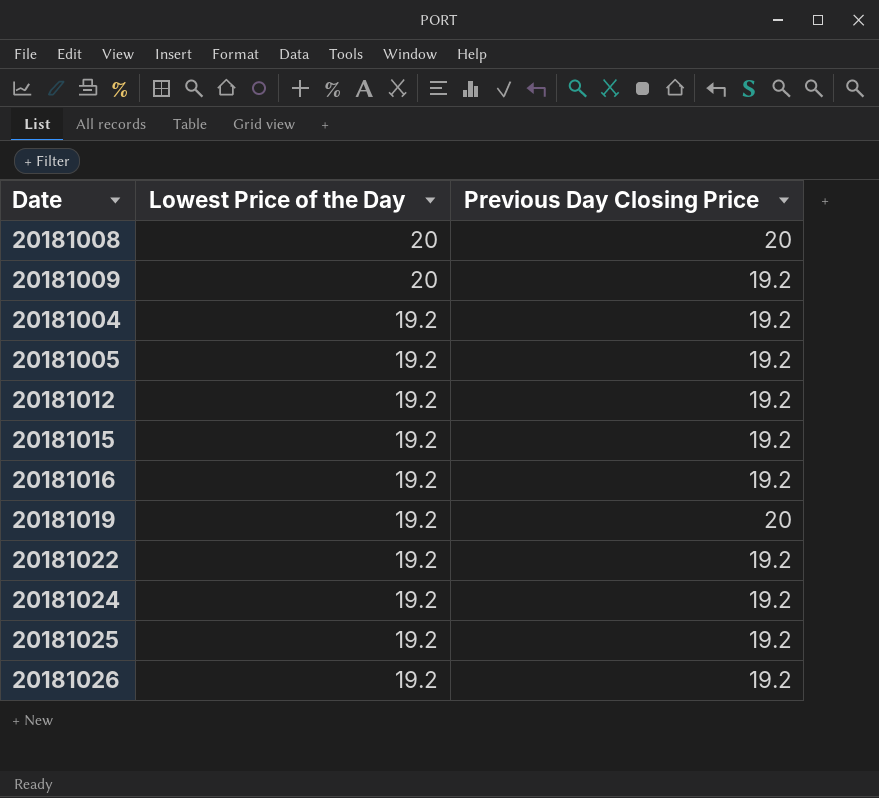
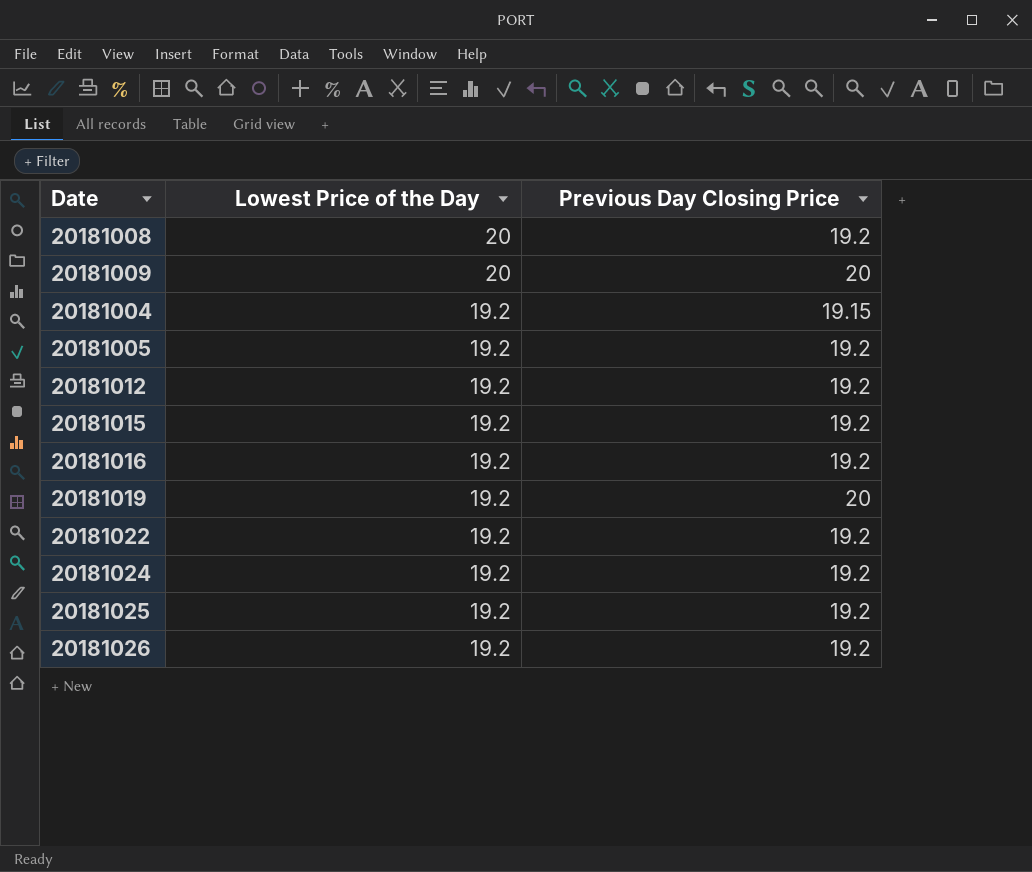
20181008 | Previous Day Closing Price: 20 -> 19.2
20181009 | Previous Day Closing Price: 19.2 -> 20
20181004 | Previous Day Closing Price: 19.2 -> 19.15

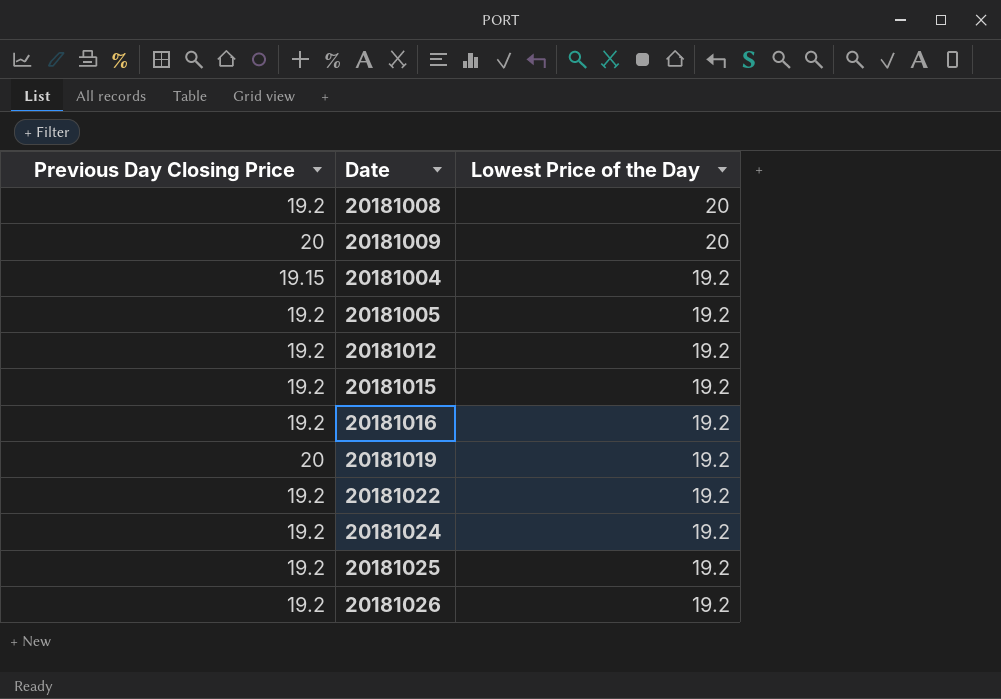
column Previous Day Closing Price | position: 3 -> 1

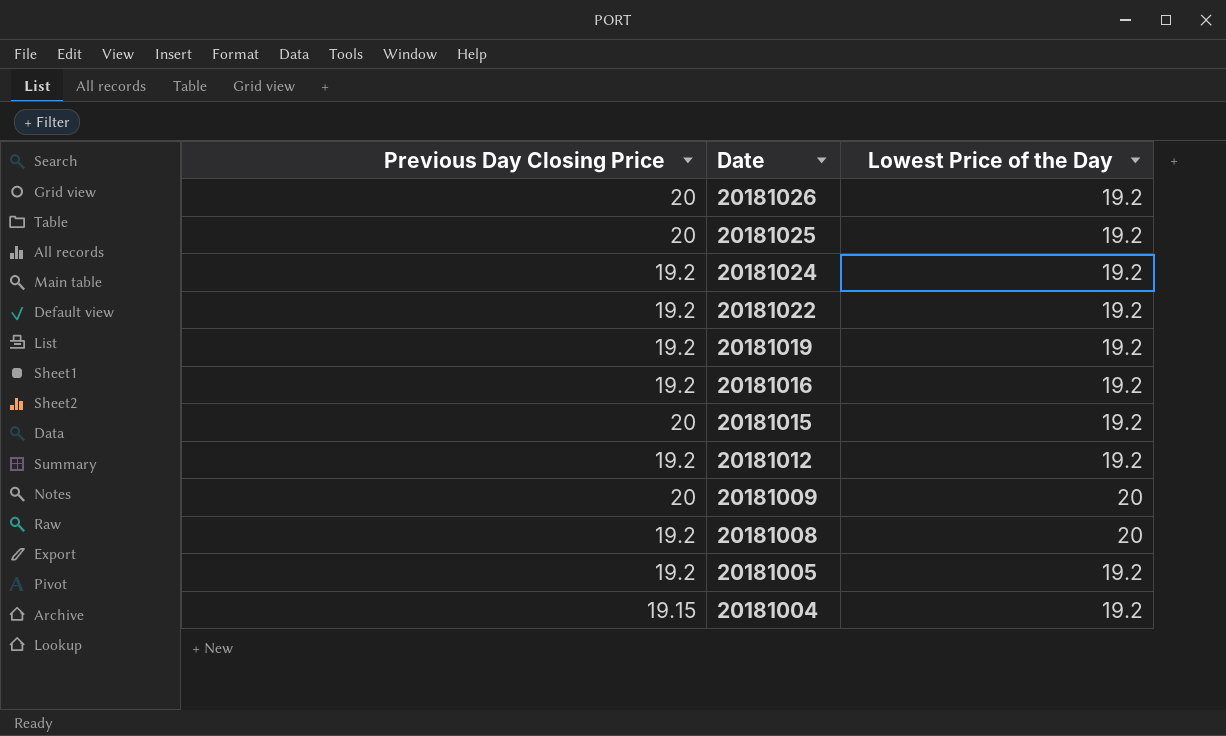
row order: Lowest Price of the Day descending -> Date descending
20181026 | Previous Day Closing Price: 19.2 -> 20
20181025 | Previous Day Closing Price: 19.2 -> 20
20181019 | Previous Day Closing Price: 20 -> 19.2
20181015 | Previous Day Closing Price: 19.2 -> 20

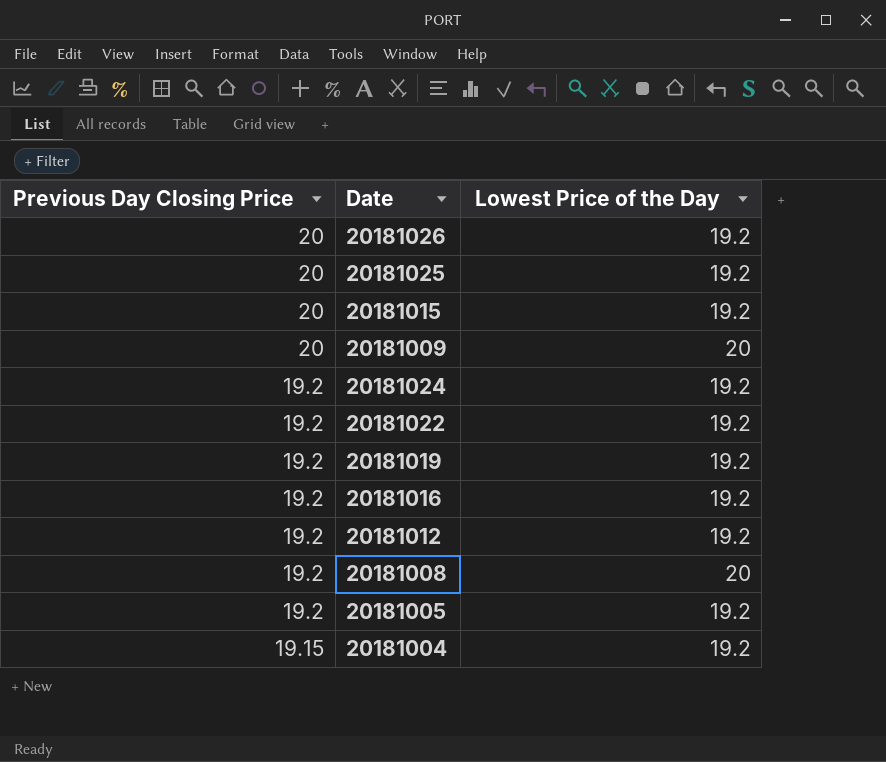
row order: Date descending -> Previous Day Closing Price descending

